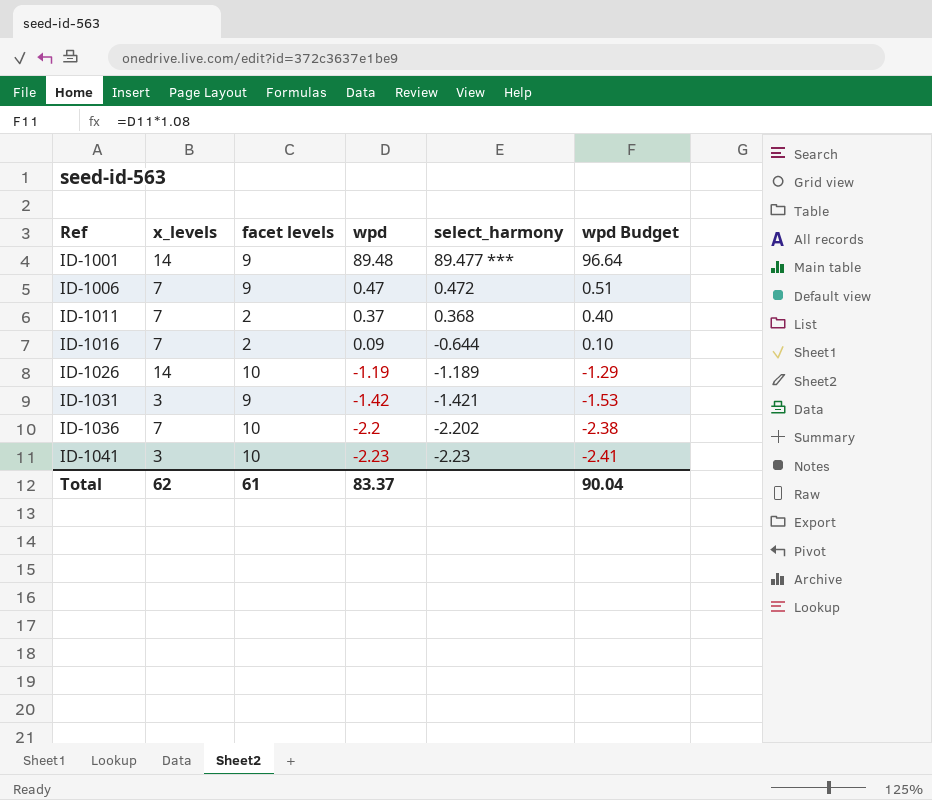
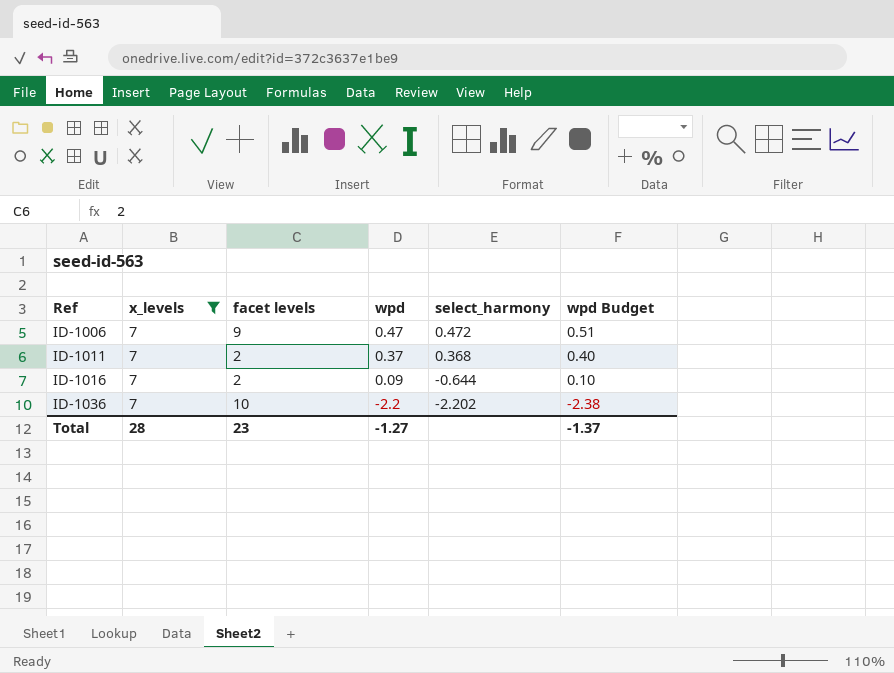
filter: none -> x_levels = 7
Total | x_levels: 62 -> 28
Total | facet levels: 61 -> 23
Total | wpd: 83.37 -> -1.27
Total | wpd Budget: 90.04 -> -1.37

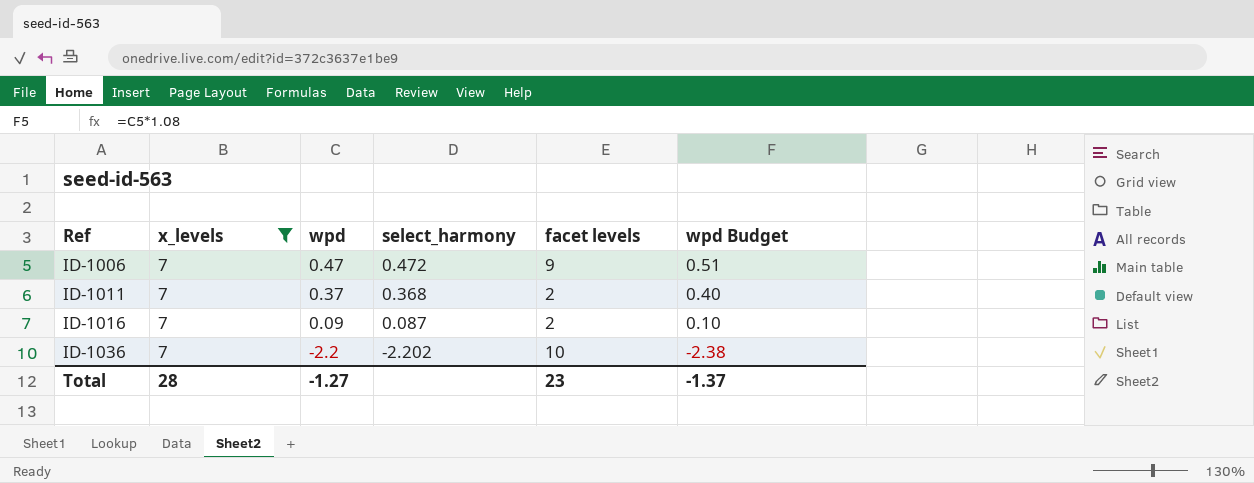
column facet levels | position: 3 -> 5
ID-1016 | select_harmony: -0.644 -> 0.087

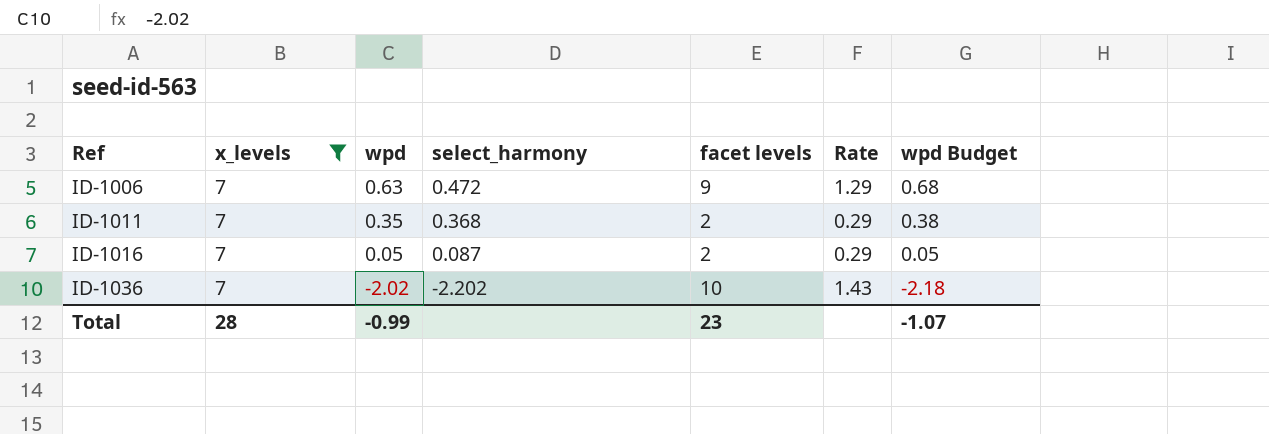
column Rate | formula: none -> [facet levels] / [x_levels]
ID-1006 | wpd: 0.47 -> 0.63
ID-1006 | wpd Budget: 0.51 -> 0.68
ID-1011 | wpd: 0.37 -> 0.35
ID-1011 | wpd Budget: 0.40 -> 0.38
ID-1016 | wpd: 0.09 -> 0.05
ID-1016 | wpd Budget: 0.10 -> 0.05
ID-1036 | wpd: -2.2 -> -2.02
ID-1036 | wpd Budget: -2.38 -> -2.18
Total | wpd: -1.27 -> -0.99
Total | wpd Budget: -1.37 -> -1.07

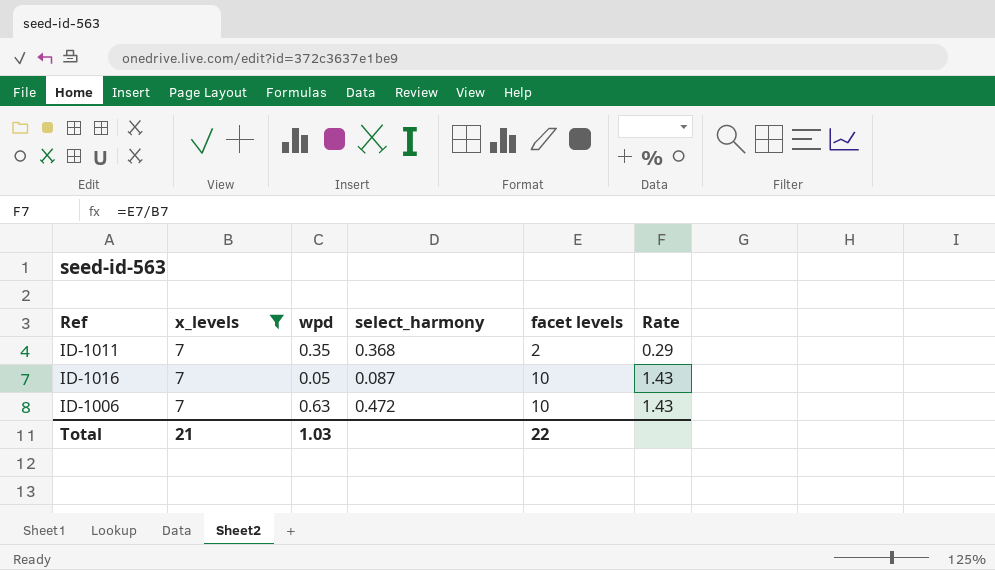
row order: Ref ascending -> facet levels ascending
column wpd Budget | formula: [wpd] * 1.08 -> none
row ID-1036: 7 | -2.02 | -2.202 | 10 | 1.43 | -2.18 -> none
ID-1016 | facet levels: 2 -> 10
ID-1016 | Rate: 0.29 -> 1.43
ID-1006 | facet levels: 9 -> 10
ID-1006 | Rate: 1.29 -> 1.43
Total | x_levels: 28 -> 21
Total | wpd: -0.99 -> 1.03
Total | facet levels: 23 -> 22

